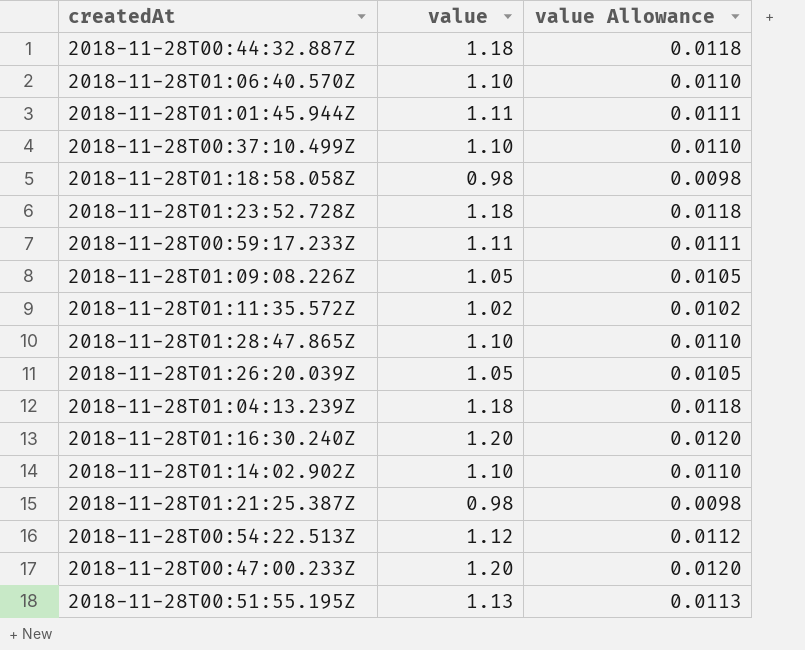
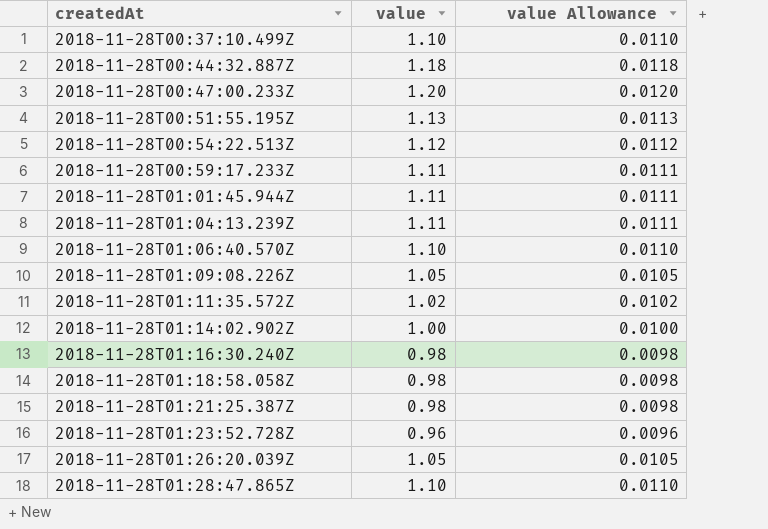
row order: none -> createdAt ascending
2018-11-28T01:04:13.239Z | value: 1.18 -> 1.11
2018-11-28T01:04:13.239Z | value Allowance: 0.0118 -> 0.0111
2018-11-28T01:14:02.902Z | value: 1.10 -> 1.00
2018-11-28T01:14:02.902Z | value Allowance: 0.0110 -> 0.0100
2018-11-28T01:16:30.240Z | value: 1.20 -> 0.98
2018-11-28T01:16:30.240Z | value Allowance: 0.0120 -> 0.0098
2018-11-28T01:23:52.728Z | value: 1.18 -> 0.96
2018-11-28T01:23:52.728Z | value Allowance: 0.0118 -> 0.0096

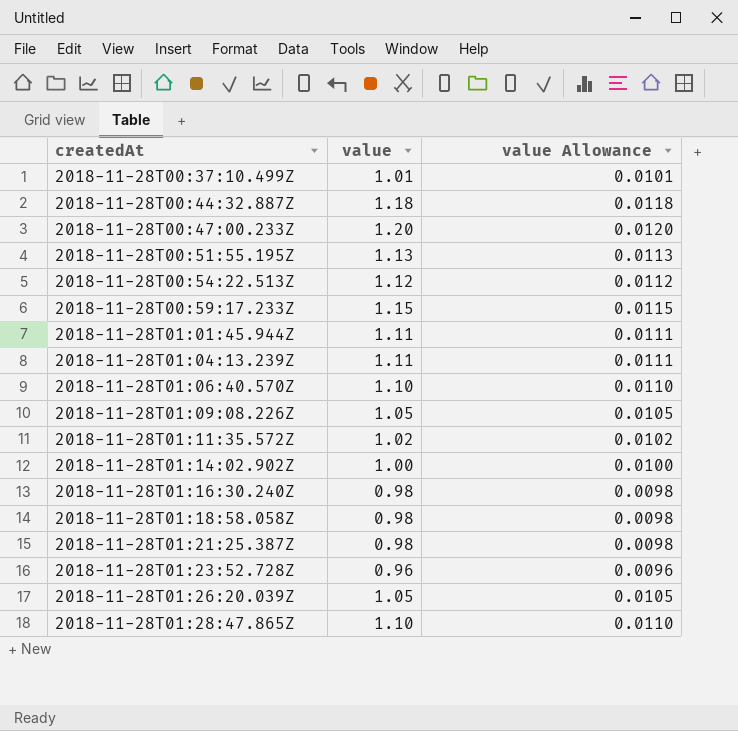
2018-11-28T00:37:10.499Z | value: 1.10 -> 1.01
2018-11-28T00:37:10.499Z | value Allowance: 0.0110 -> 0.0101
2018-11-28T00:59:17.233Z | value: 1.11 -> 1.15
2018-11-28T00:59:17.233Z | value Allowance: 0.0111 -> 0.0115

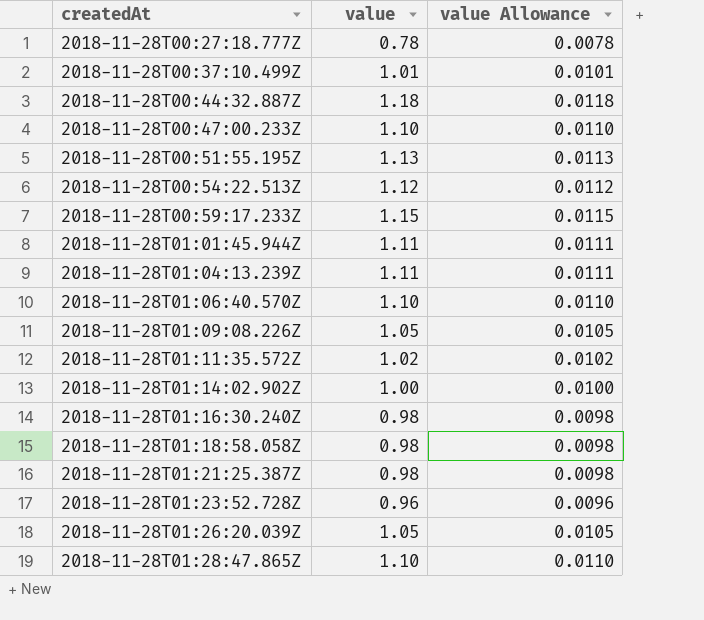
row 2018-11-28T00:27:18.777Z: none -> 0.78 | 0.0078
2018-11-28T00:47:00.233Z | value: 1.20 -> 1.10
2018-11-28T00:47:00.233Z | value Allowance: 0.0120 -> 0.0110

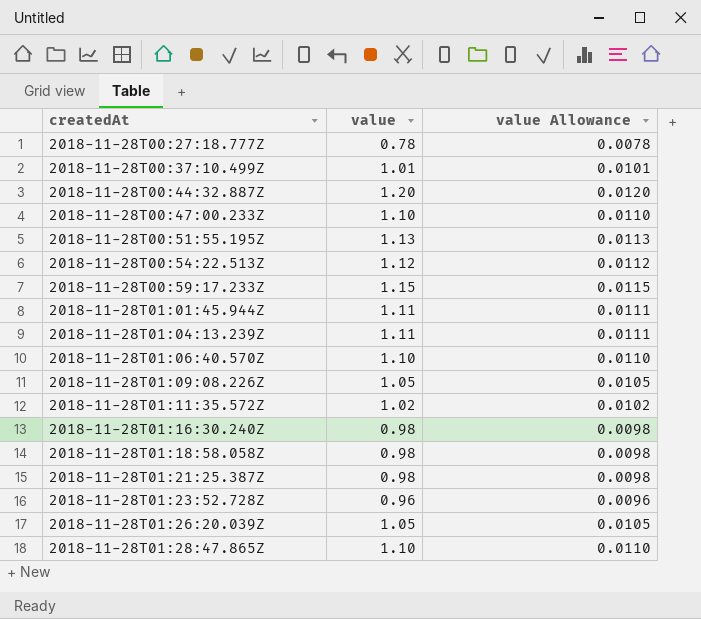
row 2018-11-28T01:14:02.902Z: 1.00 | 0.0100 -> none
2018-11-28T00:44:32.887Z | value: 1.18 -> 1.20
2018-11-28T00:44:32.887Z | value Allowance: 0.0118 -> 0.0120

